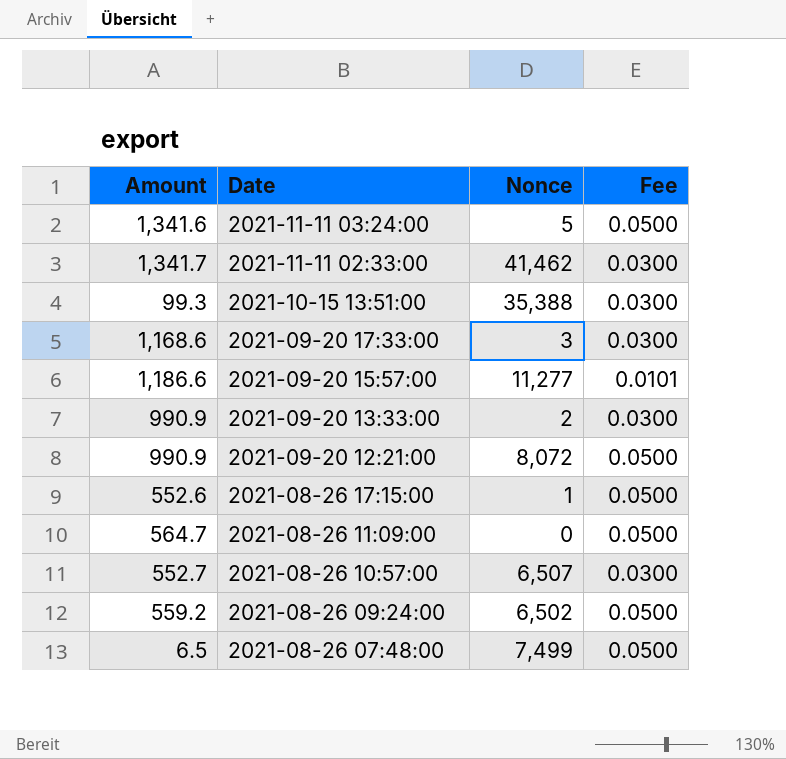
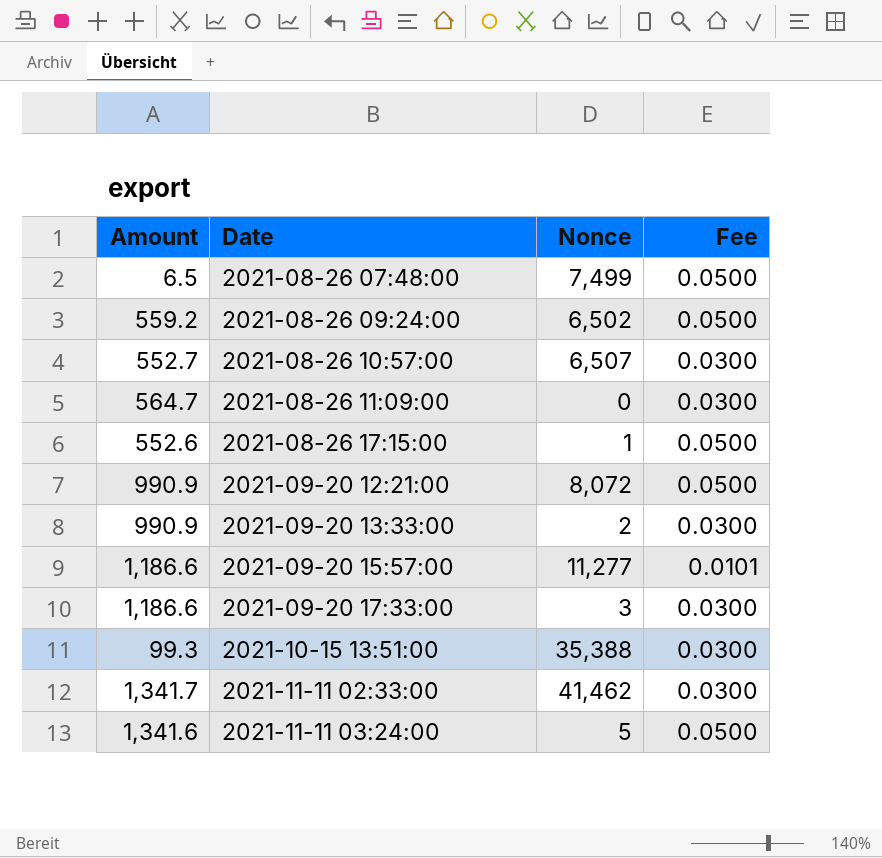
row order: Date descending -> Date ascending
2021-08-26 11:09:00 | Fee: 0.0500 -> 0.0300
2021-09-20 17:33:00 | Amount: 1,168.6 -> 1,186.6

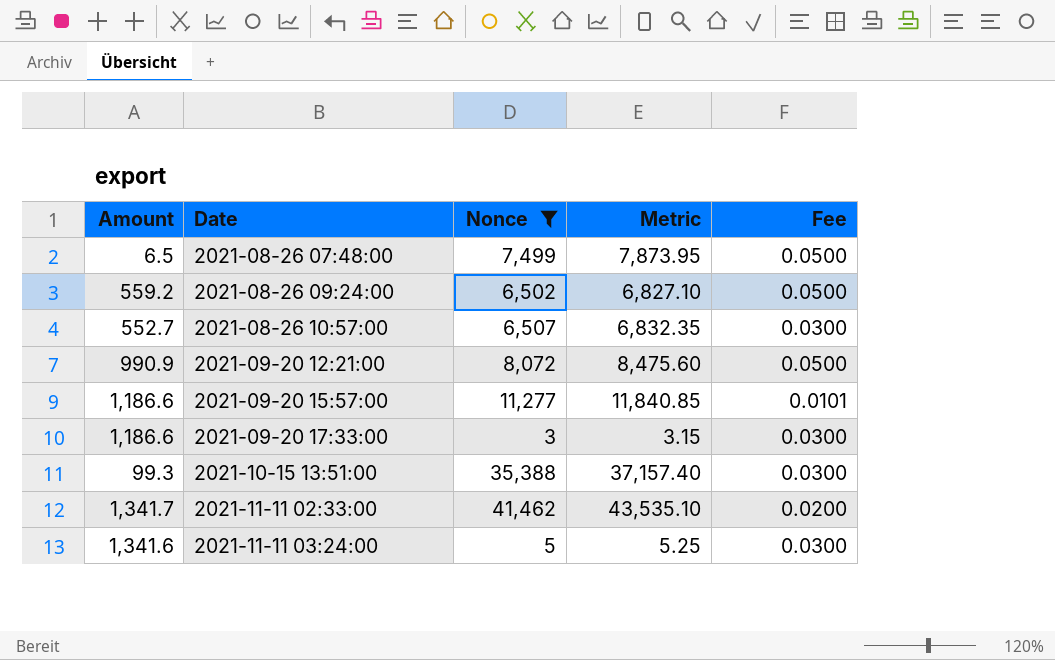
filter: none -> Nonce >= 3
column Metric | formula: none -> [Nonce] * 1.05
2021-11-11 02:33:00 | Fee: 0.0300 -> 0.0200
2021-11-11 03:24:00 | Fee: 0.0500 -> 0.0300

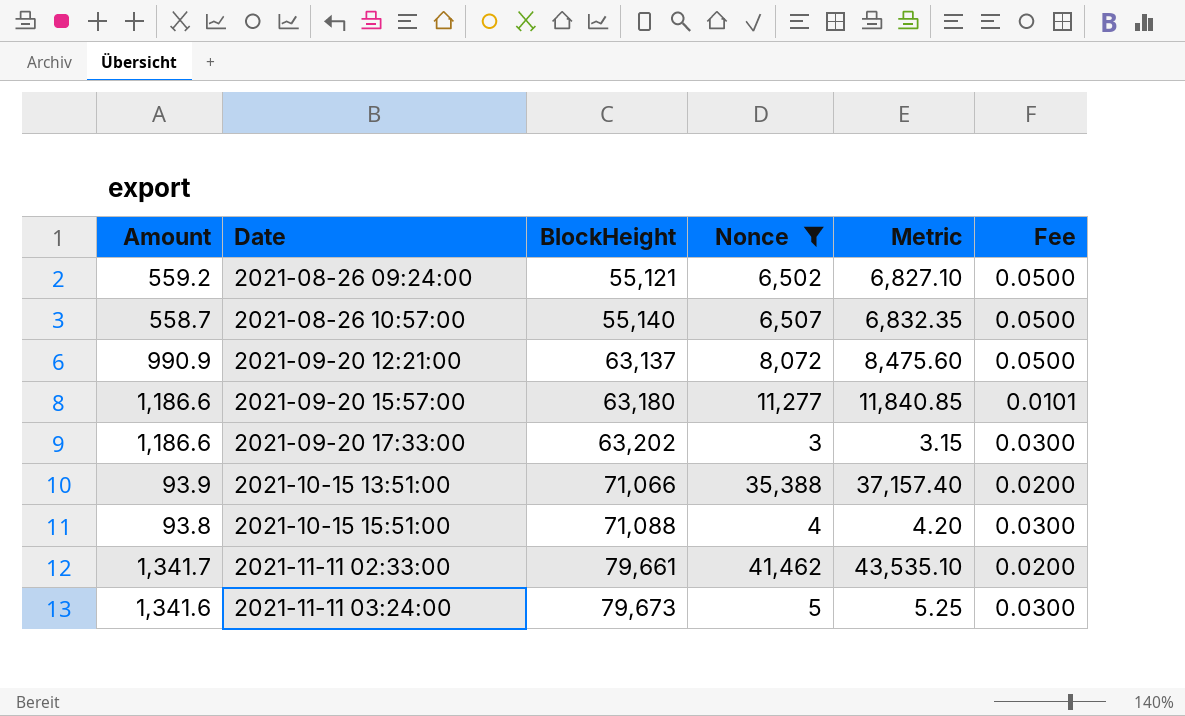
column BlockHeight | position: none -> 3
row 2021-08-26 07:48:00: 6.5 | 7,499 | 7,873.95 | 0.0500 -> none
2021-08-26 10:57:00 | Amount: 552.7 -> 558.7
2021-08-26 10:57:00 | Fee: 0.0300 -> 0.0500
2021-10-15 13:51:00 | Amount: 99.3 -> 93.9
2021-10-15 13:51:00 | Fee: 0.0300 -> 0.0200
row 2021-10-15 15:51:00: none -> 93.8 | 71,088 | 4 | 4.20 | 0.0300

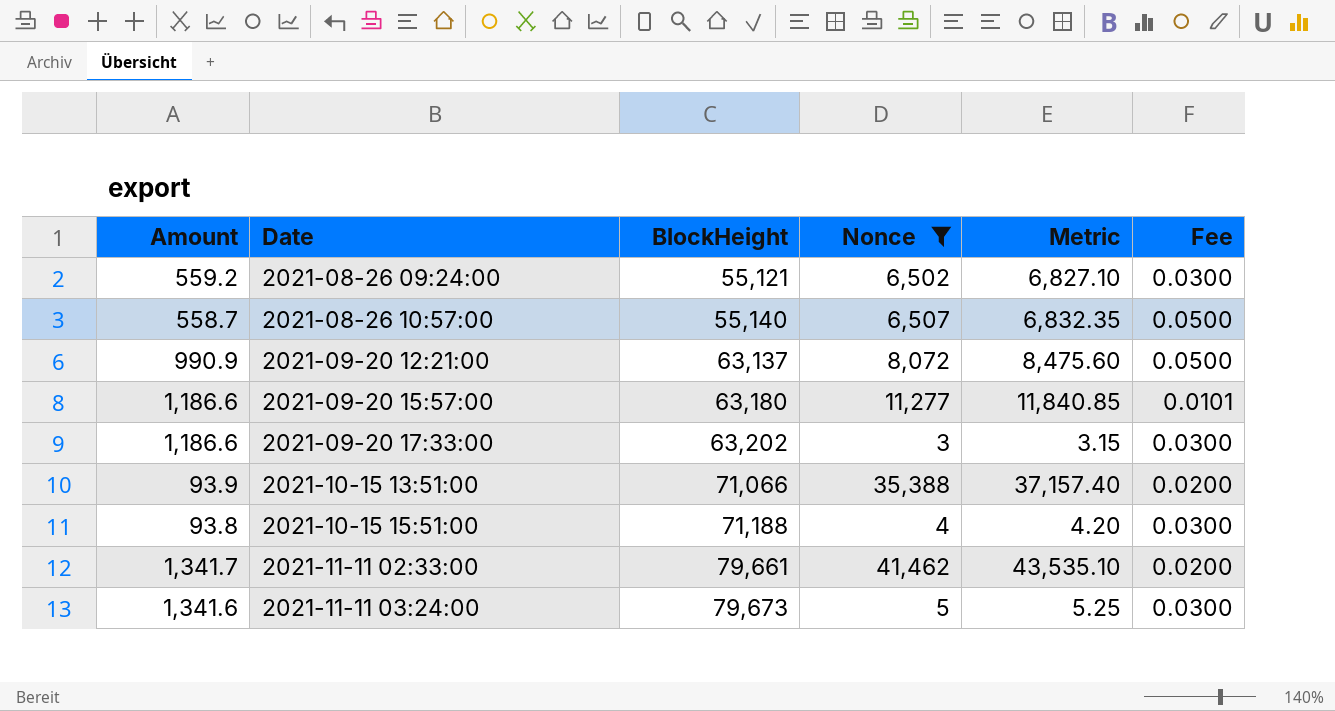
2021-08-26 09:24:00 | Fee: 0.0500 -> 0.0300
2021-10-15 15:51:00 | BlockHeight: 71,088 -> 71,188

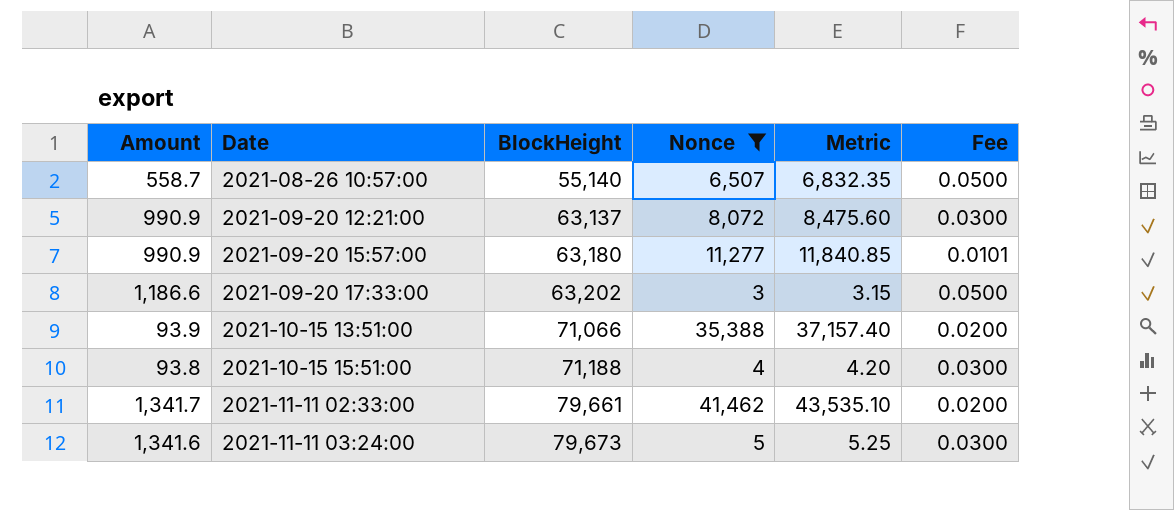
row 2021-08-26 09:24:00: 559.2 | 55,121 | 6,502 | 6,827.10 | 0.0300 -> none
2021-09-20 12:21:00 | Fee: 0.0500 -> 0.0300
2021-09-20 15:57:00 | Amount: 1,186.6 -> 990.9
2021-09-20 17:33:00 | Fee: 0.0300 -> 0.0500

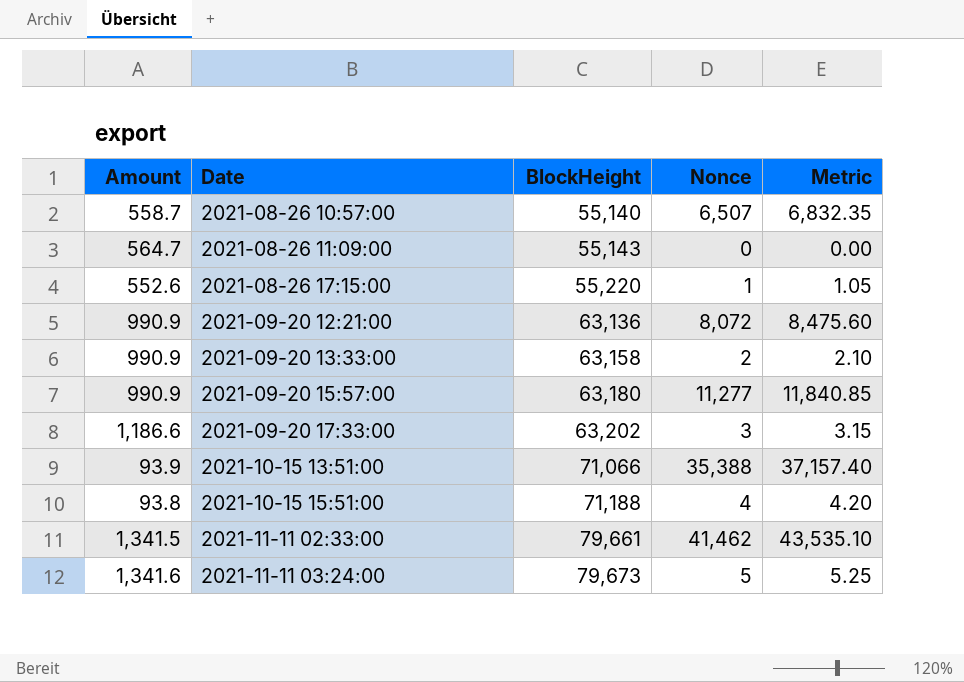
filter: Nonce >= 3 -> none
column Fee | position: 6 -> none
2021-09-20 12:21:00 | BlockHeight: 63,137 -> 63,136
2021-11-11 02:33:00 | Amount: 1,341.7 -> 1,341.5

